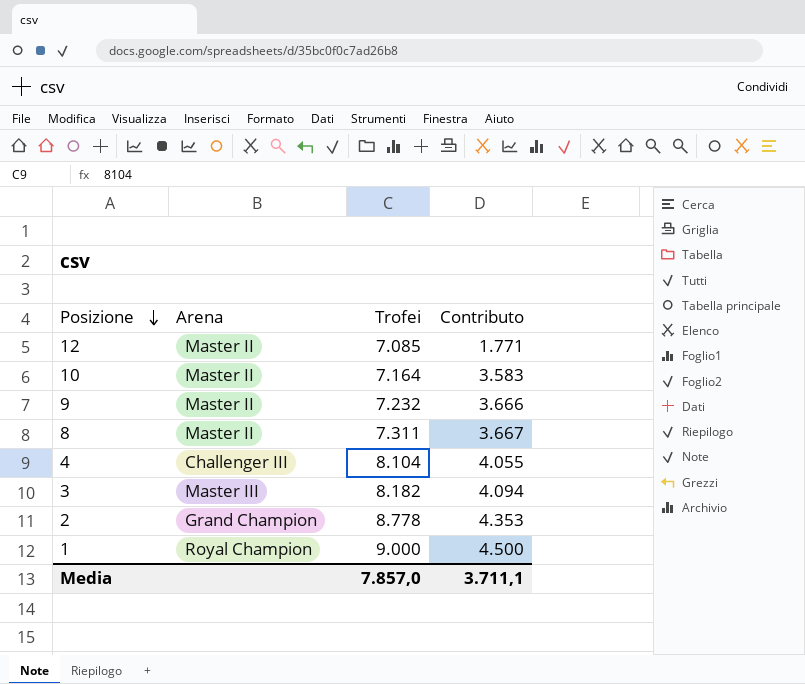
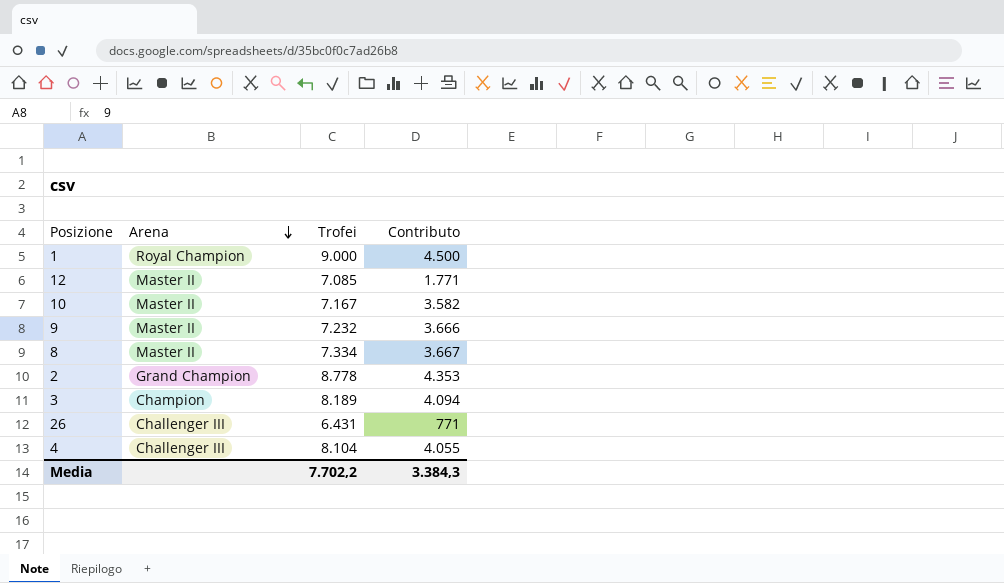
row order: Posizione descending -> Arena descending
10 | Trofei: 7.164 -> 7.167
10 | Contributo: 3.583 -> 3.582
8 | Trofei: 7.311 -> 7.334
3 | Arena: Master III -> Champion
3 | Trofei: 8.182 -> 8.189
row 26: none -> Challenger III | 6.431 | 771
Media | Trofei: 7.857,0 -> 7.702,2
Media | Contributo: 3.711,1 -> 3.384,3

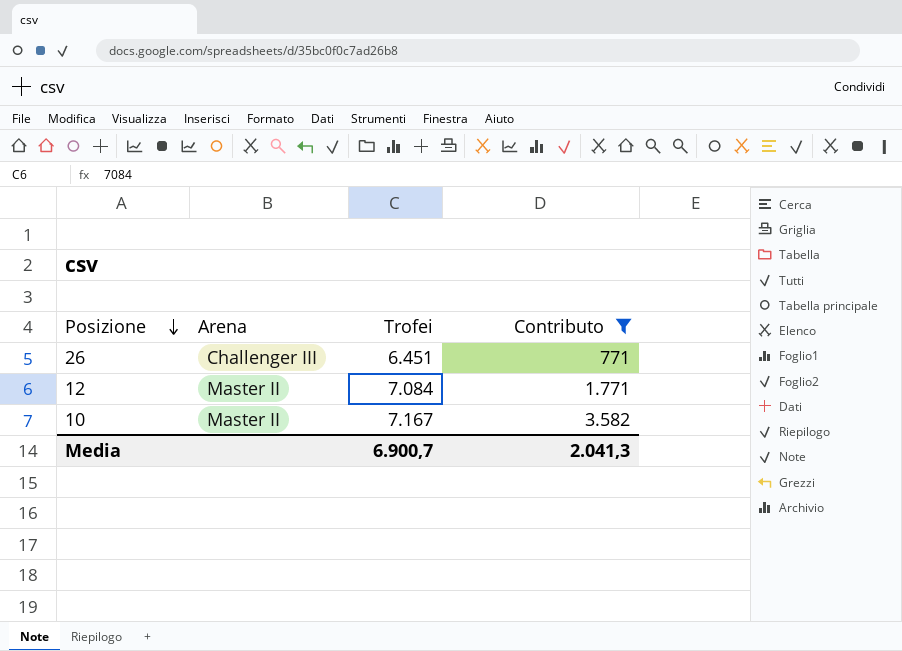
filter: none -> Contributo <= 3.582
row order: Arena descending -> Posizione descending
26 | Trofei: 6.431 -> 6.451
12 | Trofei: 7.085 -> 7.084
Media | Trofei: 7.702,2 -> 6.900,7
Media | Contributo: 3.384,3 -> 2.041,3

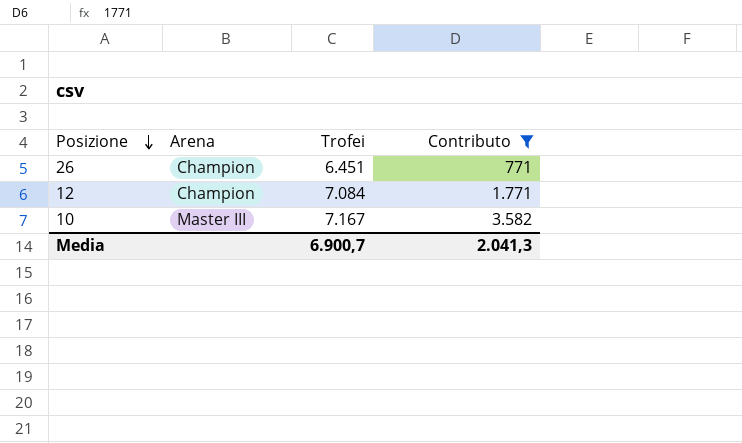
26 | Arena: Challenger III -> Champion
12 | Arena: Master II -> Champion
10 | Arena: Master II -> Master III

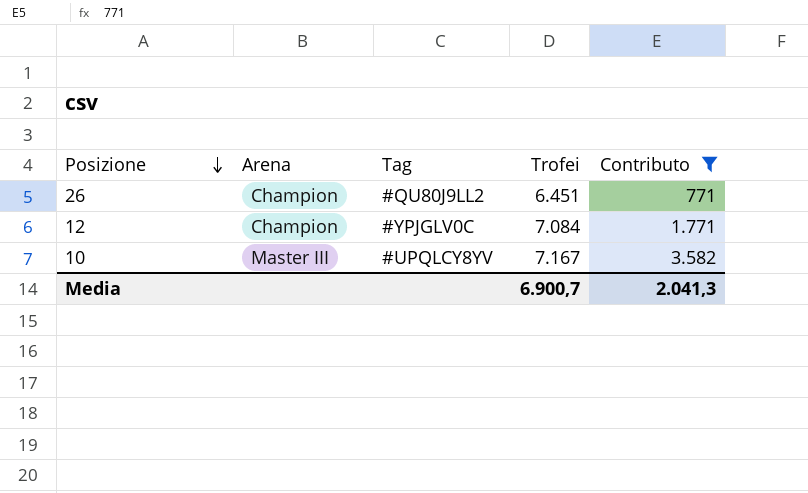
column Tag | position: none -> 3

